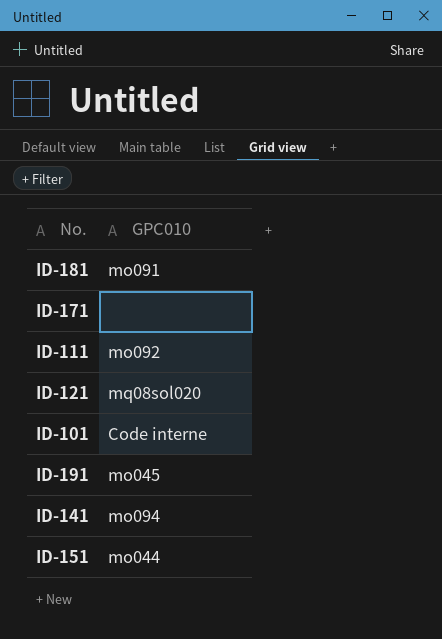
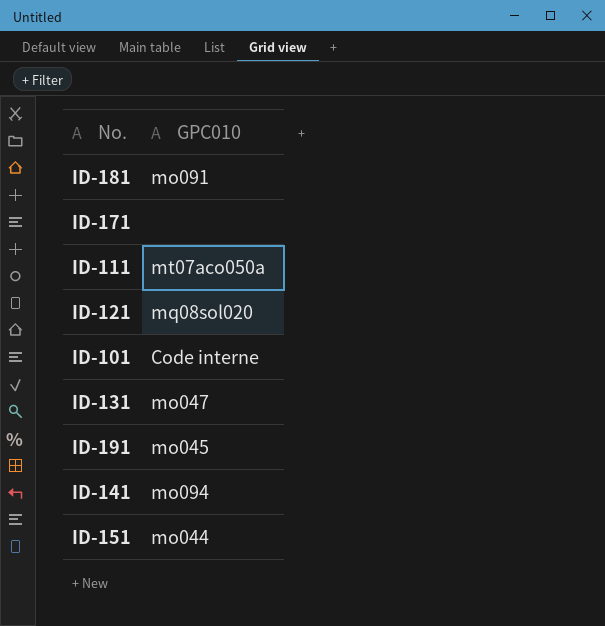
ID-111 | GPC010: mo092 -> mt07aco050a
row ID-131: none -> mo047

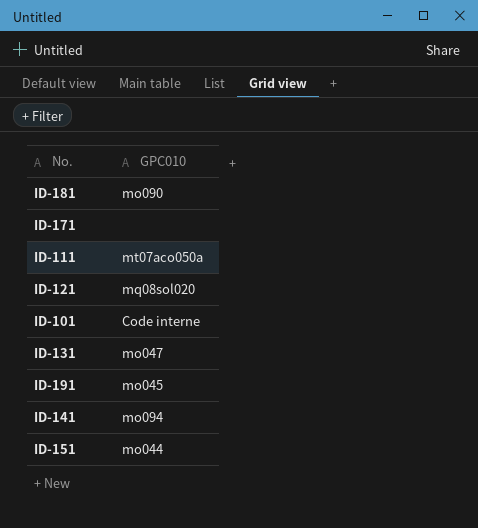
ID-181 | GPC010: mo091 -> mo090

